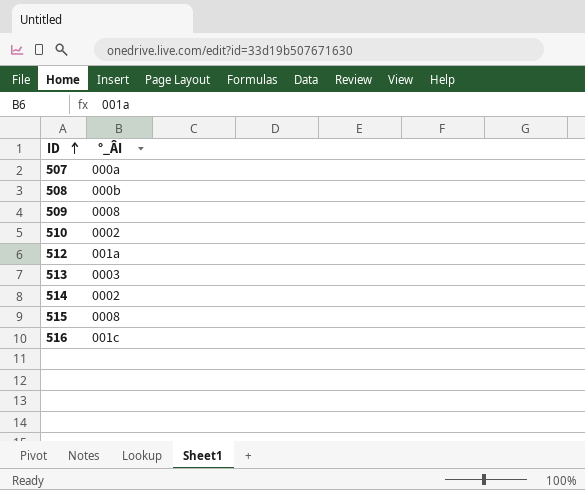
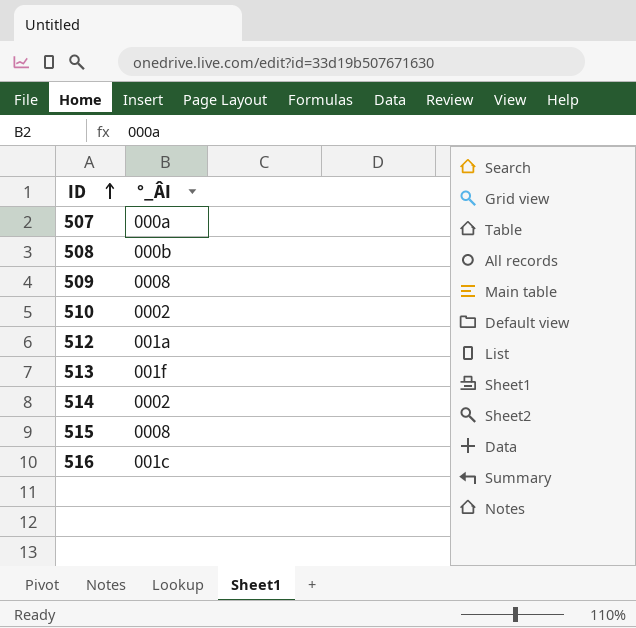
513 | °_ÂI: 0003 -> 001f

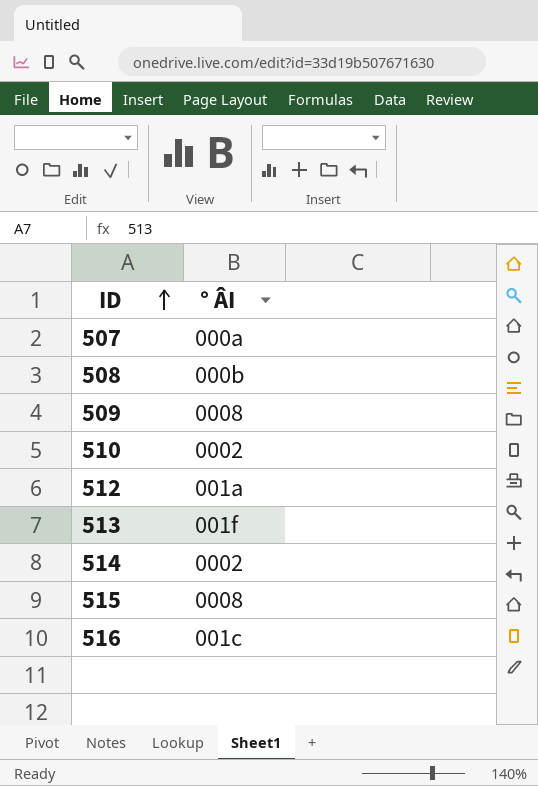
column name: °_ÂI -> ° ÂI

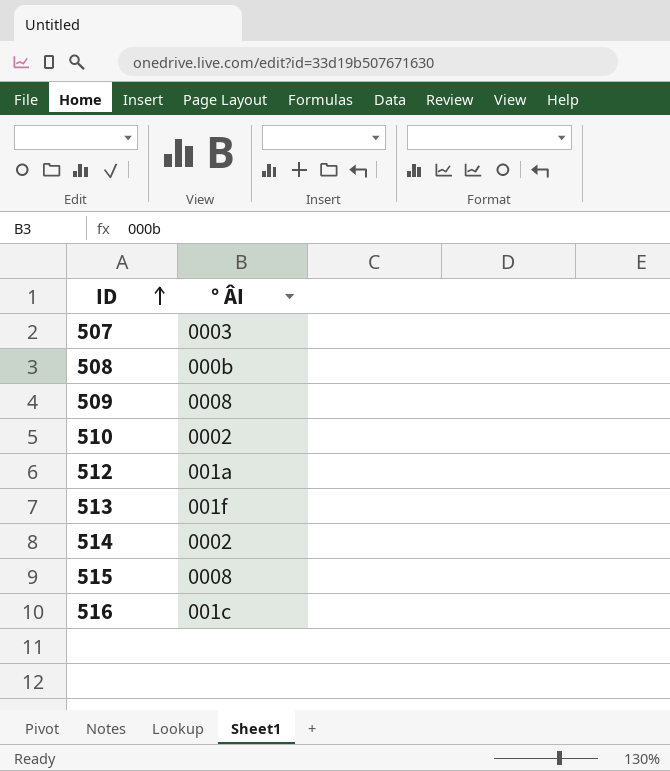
507 | ° ÂI: 000a -> 0003

